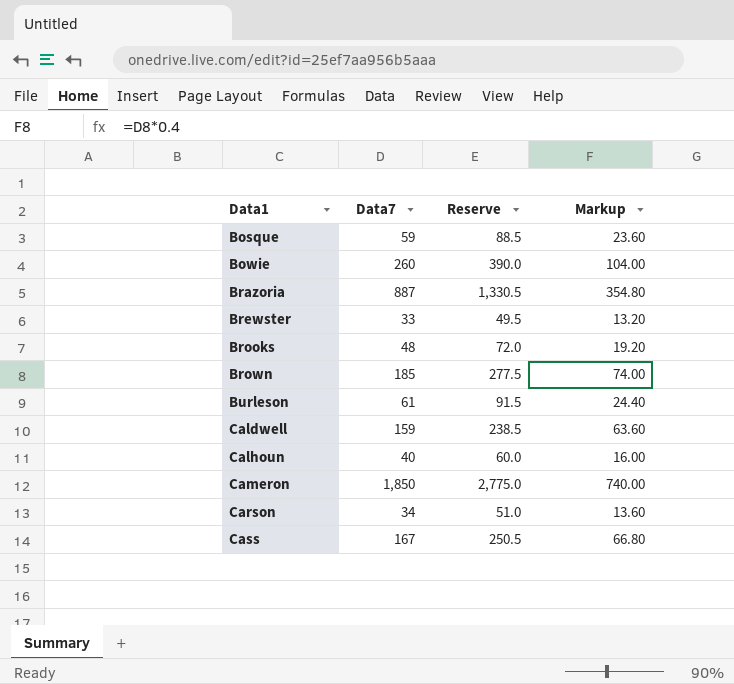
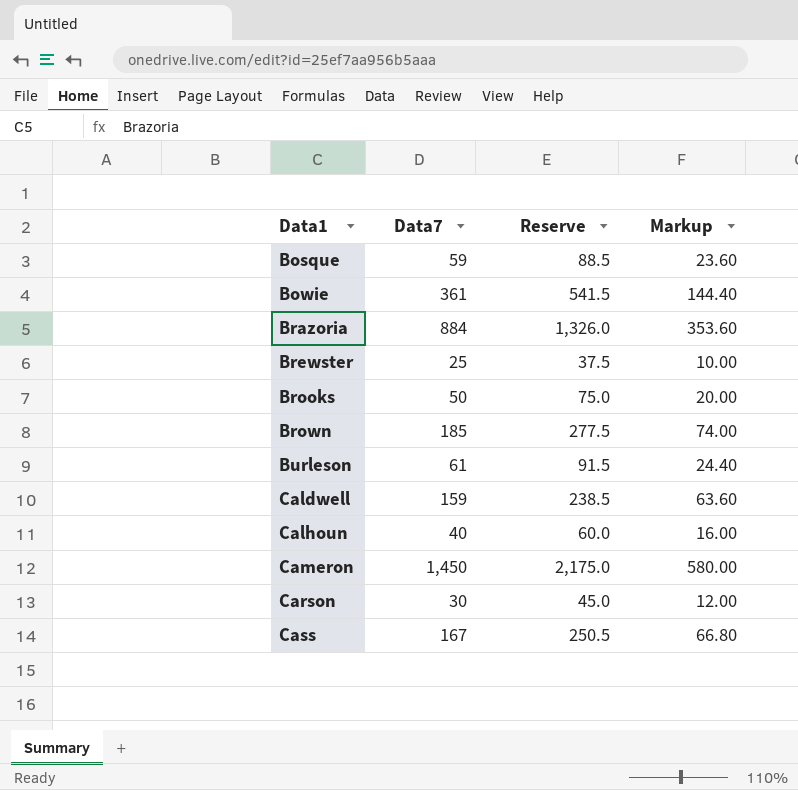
Bowie | Data7: 260 -> 361
Bowie | Reserve: 390.0 -> 541.5
Bowie | Markup: 104.00 -> 144.40
Brazoria | Data7: 887 -> 884
Brazoria | Reserve: 1,330.5 -> 1,326.0
Brazoria | Markup: 354.80 -> 353.60
Brewster | Data7: 33 -> 25
Brewster | Reserve: 49.5 -> 37.5
Brewster | Markup: 13.20 -> 10.00
Brooks | Data7: 48 -> 50
Brooks | Reserve: 72.0 -> 75.0
Brooks | Markup: 19.20 -> 20.00
Cameron | Data7: 1,850 -> 1,450
Cameron | Reserve: 2,775.0 -> 2,175.0
Cameron | Markup: 740.00 -> 580.00
Carson | Data7: 34 -> 30
Carson | Reserve: 51.0 -> 45.0
Carson | Markup: 13.60 -> 12.00

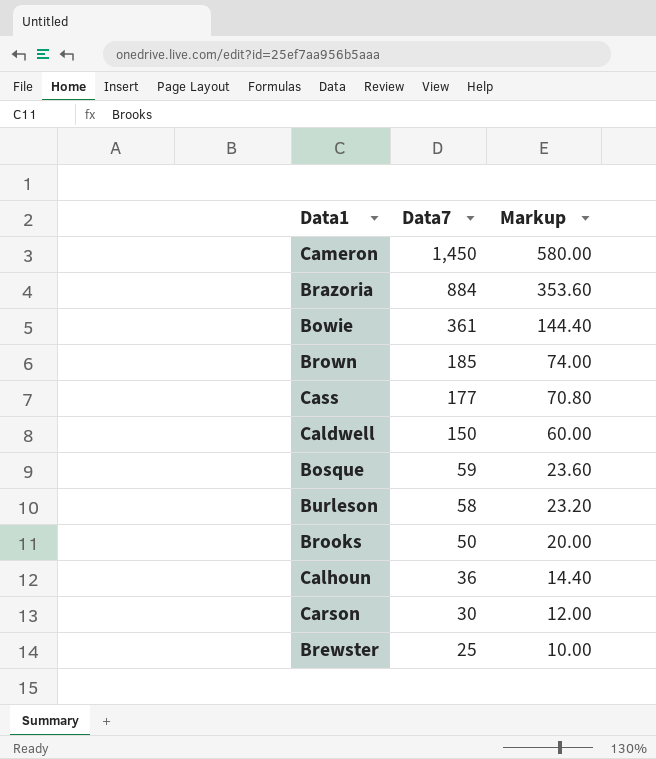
row order: Data1 ascending -> Data7 descending
column Reserve | formula: [Data7] * 1.5 -> none
Cass | Data7: 167 -> 177
Cass | Markup: 66.80 -> 70.80
Caldwell | Data7: 159 -> 150
Caldwell | Markup: 63.60 -> 60.00
Burleson | Data7: 61 -> 58
Burleson | Markup: 24.40 -> 23.20
Calhoun | Data7: 40 -> 36
Calhoun | Markup: 16.00 -> 14.40

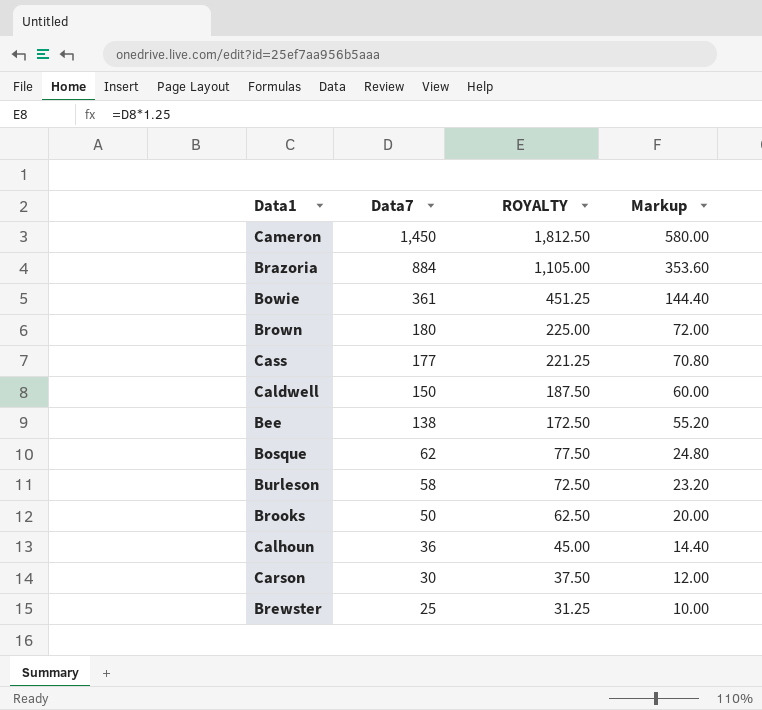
column ROYALTY | formula: none -> [Data7] * 1.25
Brown | Data7: 185 -> 180
Brown | Markup: 74.00 -> 72.00
row Bee: none -> 138 | 172.50 | 55.20
Bosque | Data7: 59 -> 62
Bosque | Markup: 23.60 -> 24.80

